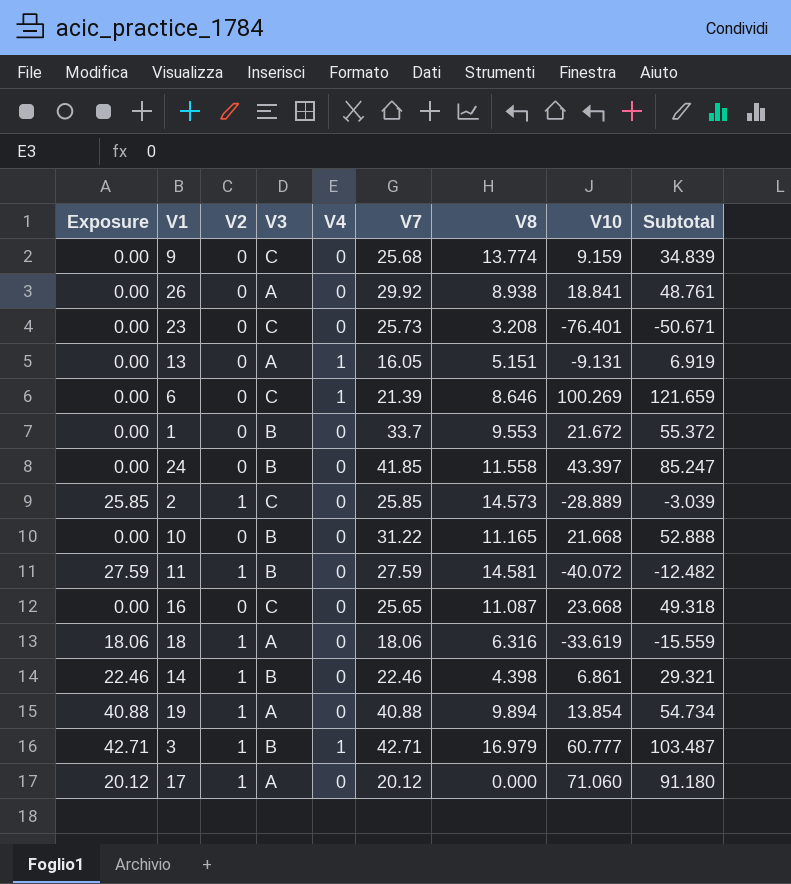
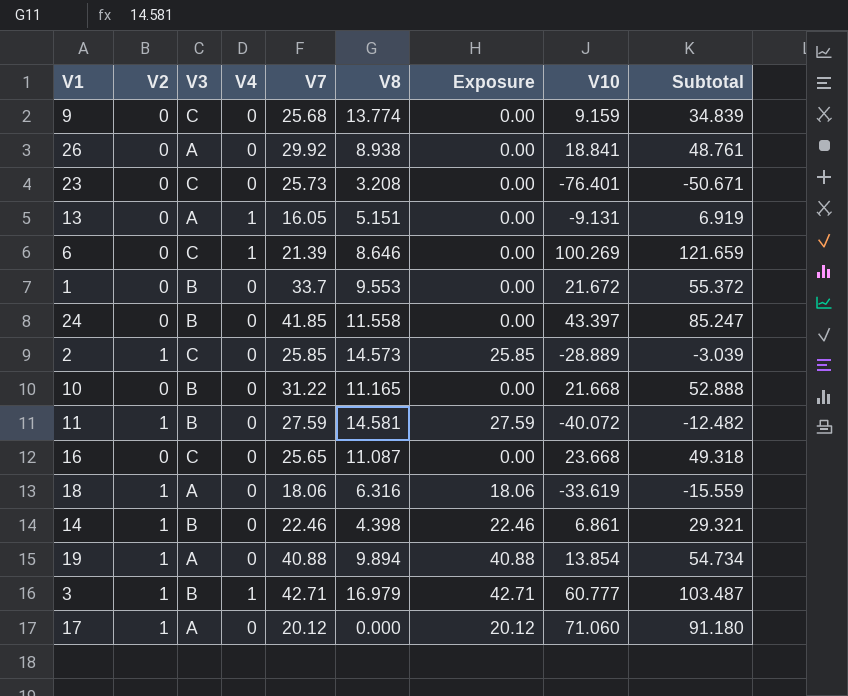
column Exposure | position: 1 -> 7

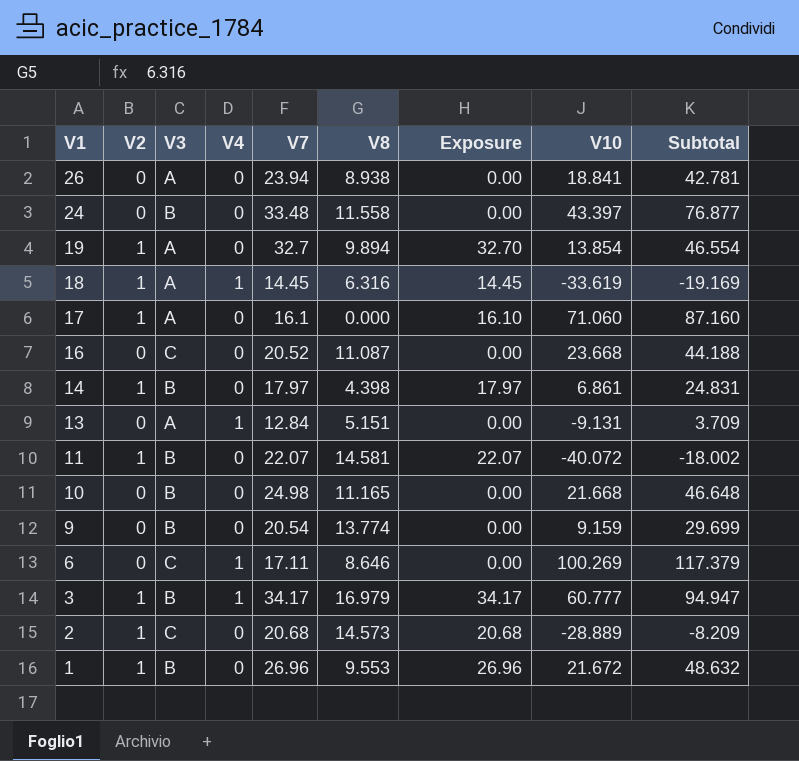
row order: none -> V1 descending
row 23: 0 | C | 0 | 25.73 | 3.208 | 0.00 | -76.401 | -50.671 -> none
26 | V7: 29.92 -> 23.94
26 | Subtotal: 48.761 -> 42.781
24 | V7: 41.85 -> 33.48
24 | Subtotal: 85.247 -> 76.877
19 | V7: 40.88 -> 32.7
19 | Exposure: 40.88 -> 32.70
19 | Subtotal: 54.734 -> 46.554
18 | V4: 0 -> 1
18 | V7: 18.06 -> 14.45
18 | Exposure: 18.06 -> 14.45
18 | Subtotal: -15.559 -> -19.169
17 | V7: 20.12 -> 16.1
17 | Exposure: 20.12 -> 16.10
17 | Subtotal: 91.180 -> 87.160
16 | V7: 25.65 -> 20.52
16 | Subtotal: 49.318 -> 44.188
14 | V7: 22.46 -> 17.97
14 | Exposure: 22.46 -> 17.97
14 | Subtotal: 29.321 -> 24.831
13 | V7: 16.05 -> 12.84
13 | Subtotal: 6.919 -> 3.709
11 | V7: 27.59 -> 22.07
11 | Exposure: 27.59 -> 22.07
11 | Subtotal: -12.482 -> -18.002
10 | V7: 31.22 -> 24.98
10 | Subtotal: 52.888 -> 46.648
9 | V3: C -> B
9 | V7: 25.68 -> 20.54
9 | Subtotal: 34.839 -> 29.699
6 | V7: 21.39 -> 17.11
6 | Subtotal: 121.659 -> 117.379
3 | V7: 42.71 -> 34.17
3 | Exposure: 42.71 -> 34.17
3 | Subtotal: 103.487 -> 94.947
2 | V7: 25.85 -> 20.68
2 | Exposure: 25.85 -> 20.68
2 | Subtotal: -3.039 -> -8.209
1 | V2: 0 -> 1
1 | V7: 33.7 -> 26.96
1 | Exposure: 0.00 -> 26.96
1 | Subtotal: 55.372 -> 48.632

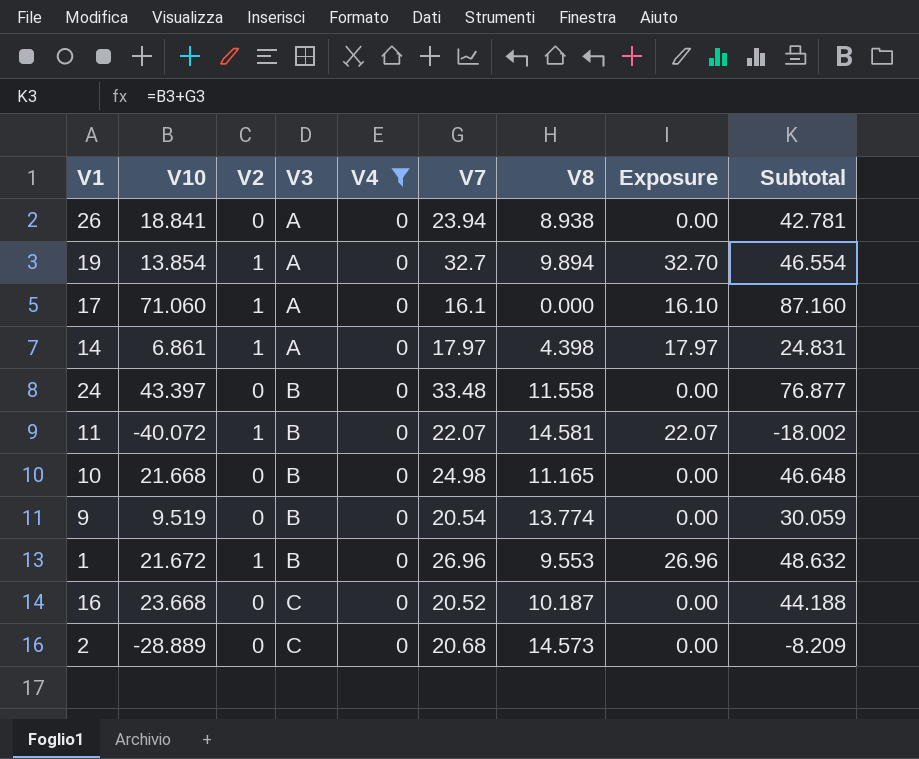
filter: none -> V4 = 0
row order: V1 descending -> V3 ascending
column V10 | position: 8 -> 2
14 | V3: B -> A
9 | V10: 9.159 -> 9.519
9 | Subtotal: 29.699 -> 30.059
16 | V8: 11.087 -> 10.187
2 | V2: 1 -> 0
2 | Exposure: 20.68 -> 0.00

